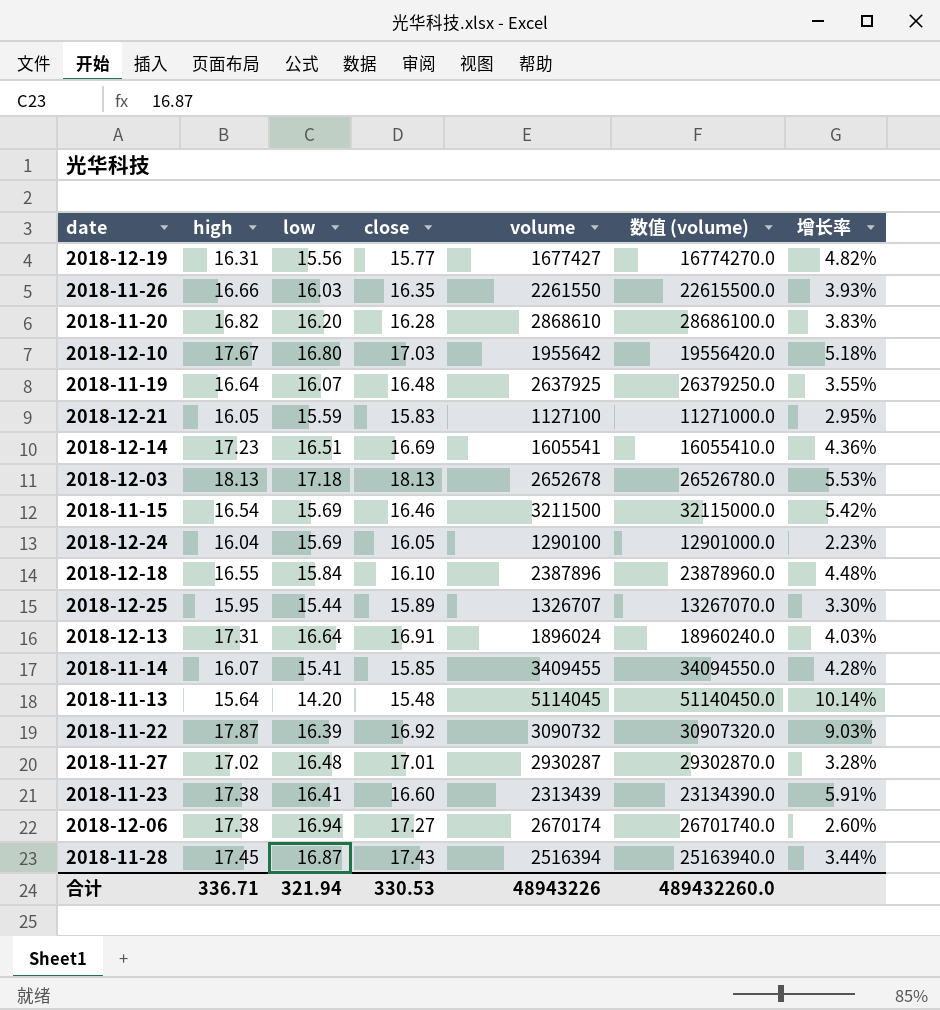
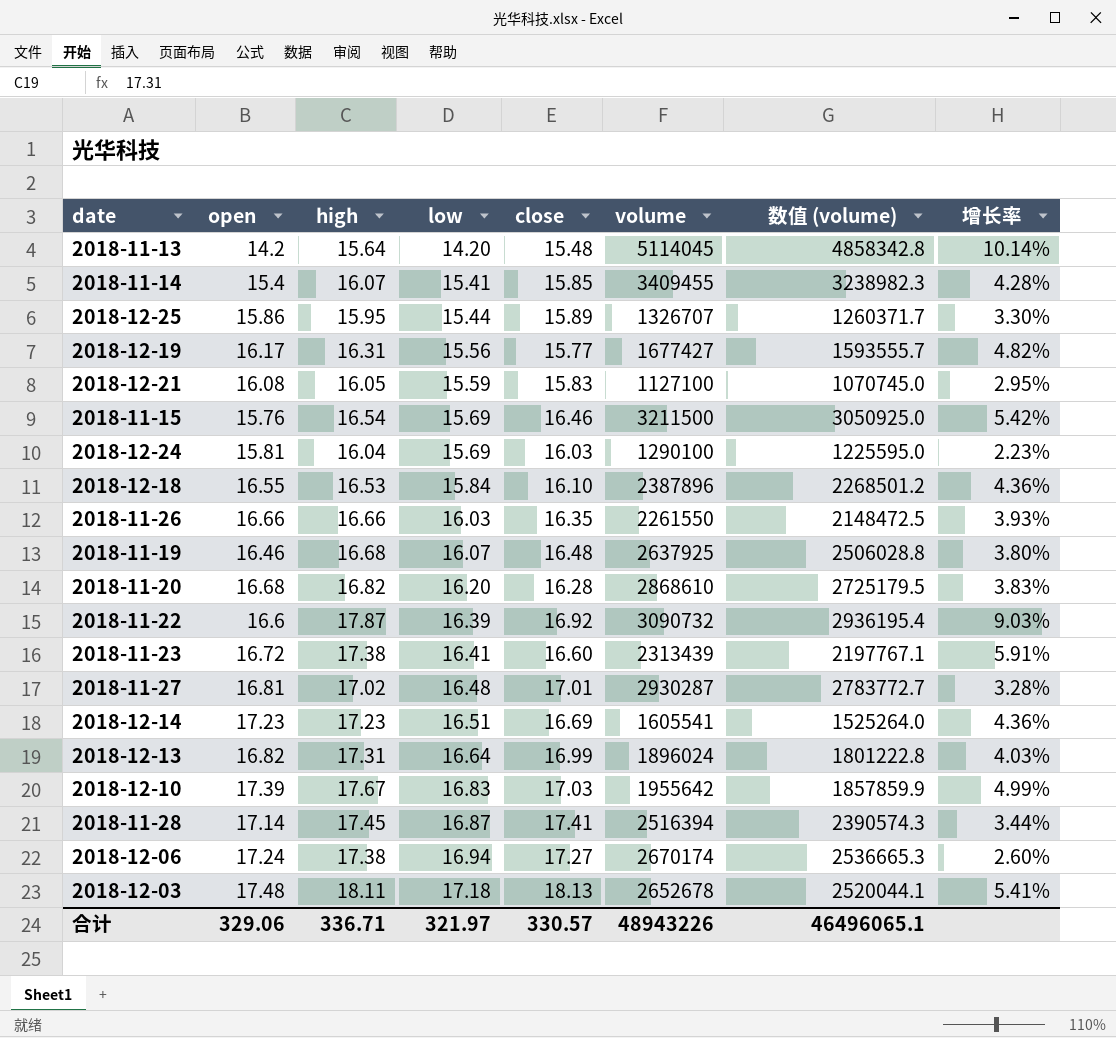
row order: none -> low ascending
column open | position: none -> 2
column 数值 (volume) | formula: [volume] * 10 -> [volume] * 0.95
2018-12-24 | close: 16.05 -> 16.03
2018-12-18 | high: 16.55 -> 16.53
2018-12-18 | 增长率: 4.48% -> 4.36%
2018-11-19 | high: 16.64 -> 16.68
2018-11-19 | 增长率: 3.55% -> 3.80%
2018-12-13 | close: 16.91 -> 16.99
2018-12-10 | low: 16.80 -> 16.83
2018-12-10 | 增长率: 5.18% -> 4.99%
2018-11-28 | close: 17.43 -> 17.41
2018-12-03 | high: 18.13 -> 18.11
2018-12-03 | 增长率: 5.53% -> 5.41%
合计 | low: 321.94 -> 321.97
合计 | close: 330.53 -> 330.57
合计 | 数值 (volume): 489432260.0 -> 46496065.1

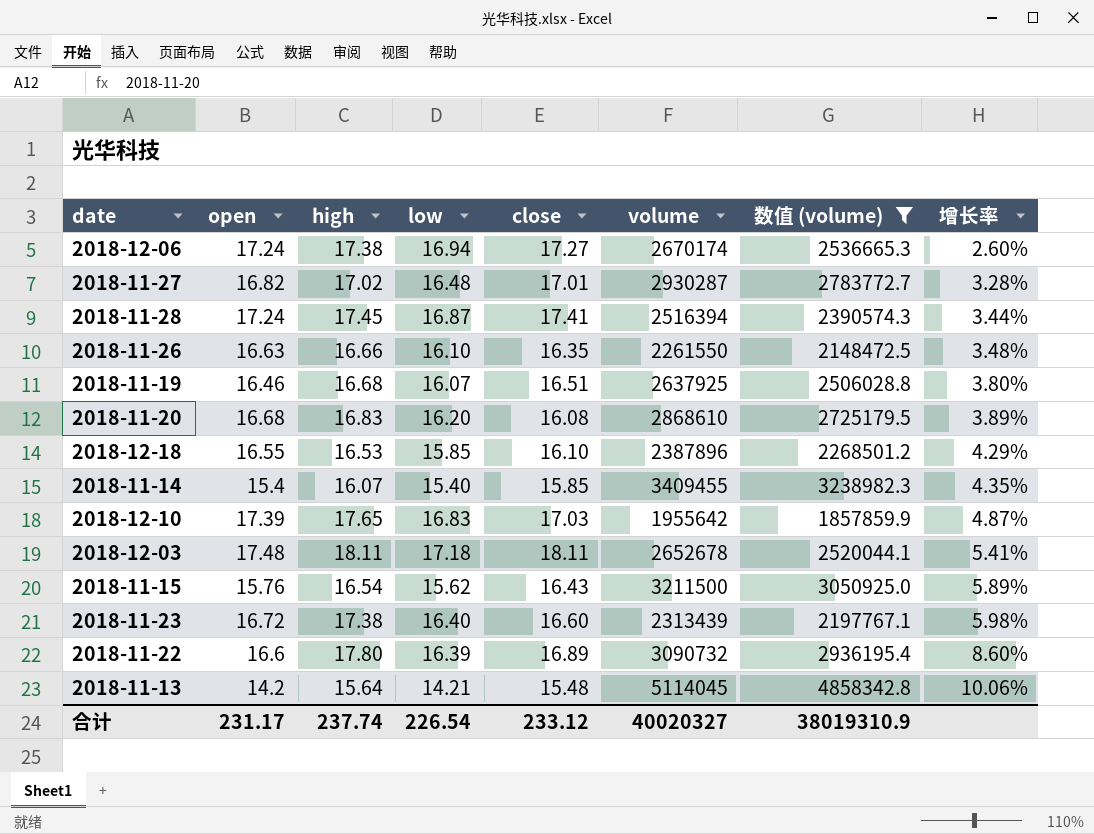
filter: none -> 数值 (volume) >= 1857859.9
row order: low ascending -> 增长率 ascending
2018-11-27 | open: 16.81 -> 16.82
2018-11-28 | open: 17.14 -> 17.24
2018-11-26 | open: 16.66 -> 16.63
2018-11-26 | low: 16.03 -> 16.10
2018-11-26 | 增长率: 3.93% -> 3.48%
2018-11-19 | close: 16.48 -> 16.51
2018-11-20 | high: 16.82 -> 16.83
2018-11-20 | close: 16.28 -> 16.08
2018-11-20 | 增长率: 3.83% -> 3.89%
2018-12-18 | low: 15.84 -> 15.85
2018-12-18 | 增长率: 4.36% -> 4.29%
2018-11-14 | low: 15.41 -> 15.40
2018-11-14 | 增长率: 4.28% -> 4.35%
2018-12-10 | high: 17.67 -> 17.65
2018-12-10 | 增长率: 4.99% -> 4.87%
2018-12-03 | close: 18.13 -> 18.11
2018-11-15 | low: 15.69 -> 15.62
2018-11-15 | close: 16.46 -> 16.43
2018-11-15 | 增长率: 5.42% -> 5.89%
2018-11-23 | low: 16.41 -> 16.40
2018-11-23 | 增长率: 5.91% -> 5.98%
2018-11-22 | high: 17.87 -> 17.80
2018-11-22 | close: 16.92 -> 16.89
2018-11-22 | 增长率: 9.03% -> 8.60%
2018-11-13 | low: 14.20 -> 14.21
2018-11-13 | 增长率: 10.14% -> 10.06%
合计 | open: 329.06 -> 231.17
合计 | high: 336.71 -> 237.74
合计 | low: 321.97 -> 226.54
合计 | close: 330.57 -> 233.12
合计 | volume: 48943226 -> 40020327
合计 | 数值 (volume): 46496065.1 -> 38019310.9

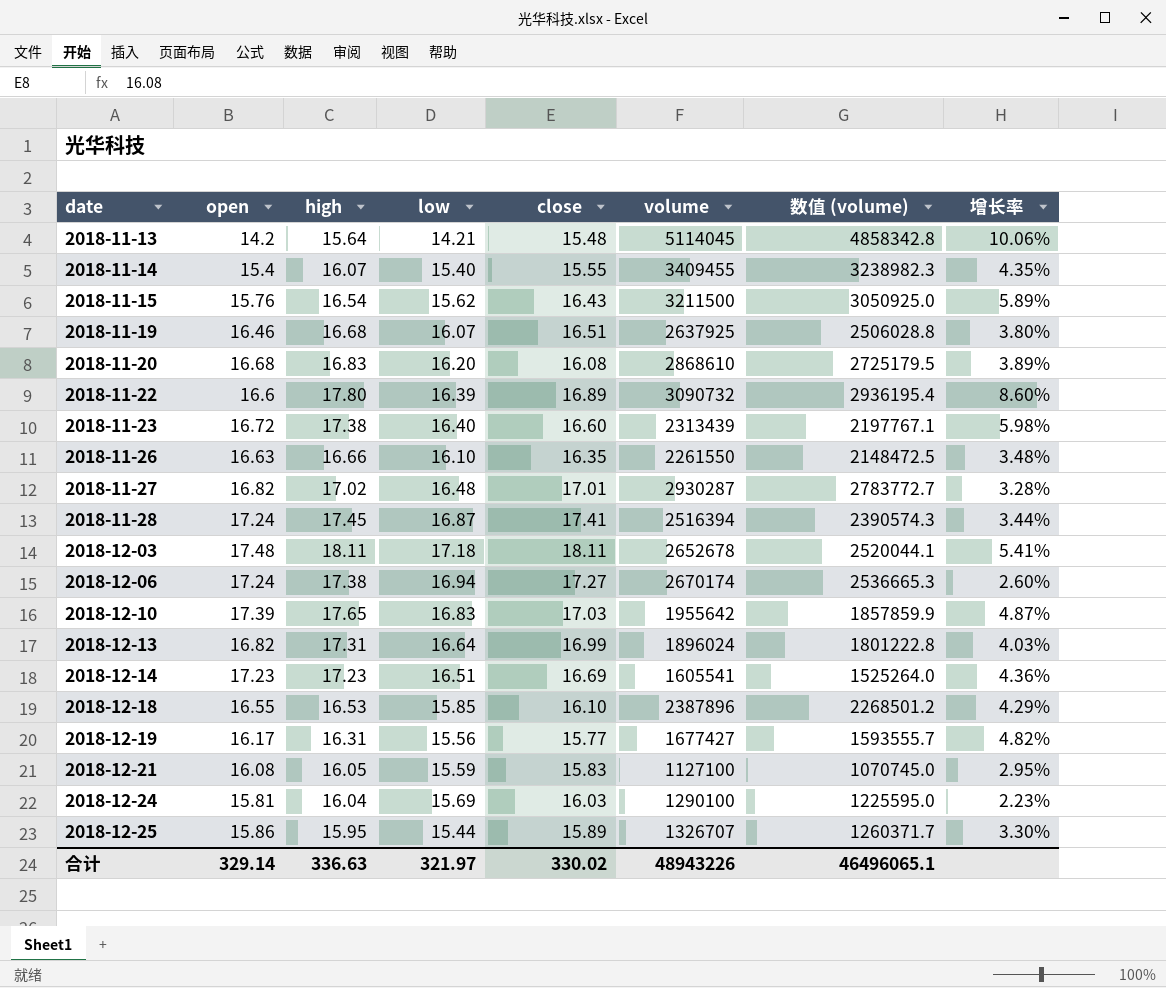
filter: 数值 (volume) >= 1857859.9 -> none
row order: 增长率 ascending -> date ascending
2018-11-14 | close: 15.85 -> 15.55
合计 | open: 231.17 -> 329.14
合计 | high: 237.74 -> 336.63
合计 | low: 226.54 -> 321.97
合计 | close: 233.12 -> 330.02
合计 | volume: 40020327 -> 48943226
合计 | 数值 (volume): 38019310.9 -> 46496065.1

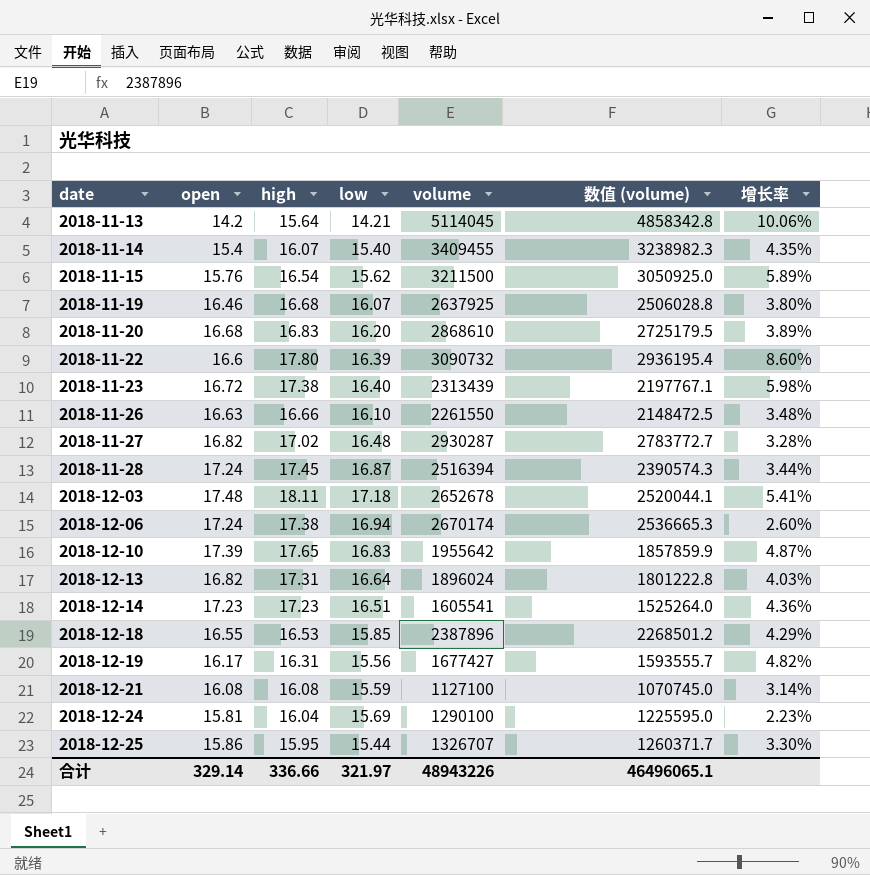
column close | position: 5 -> none
2018-12-21 | high: 16.05 -> 16.08
2018-12-21 | 增长率: 2.95% -> 3.14%
合计 | high: 336.63 -> 336.66

